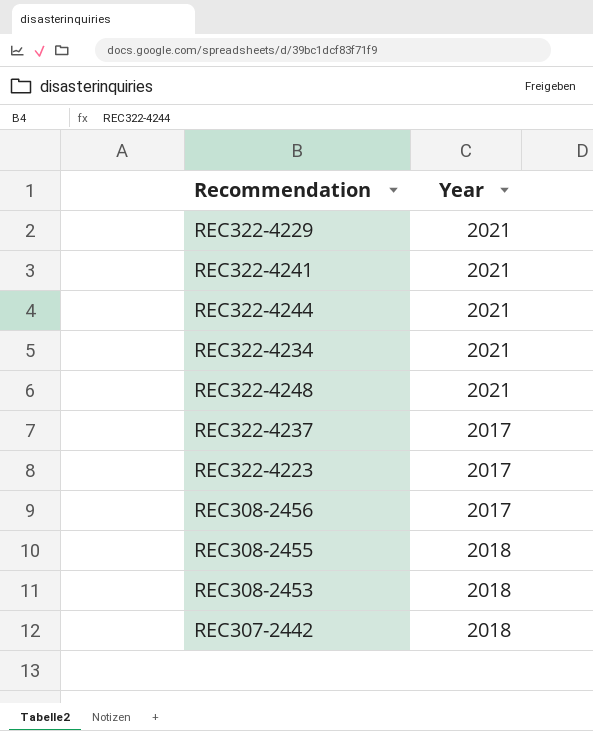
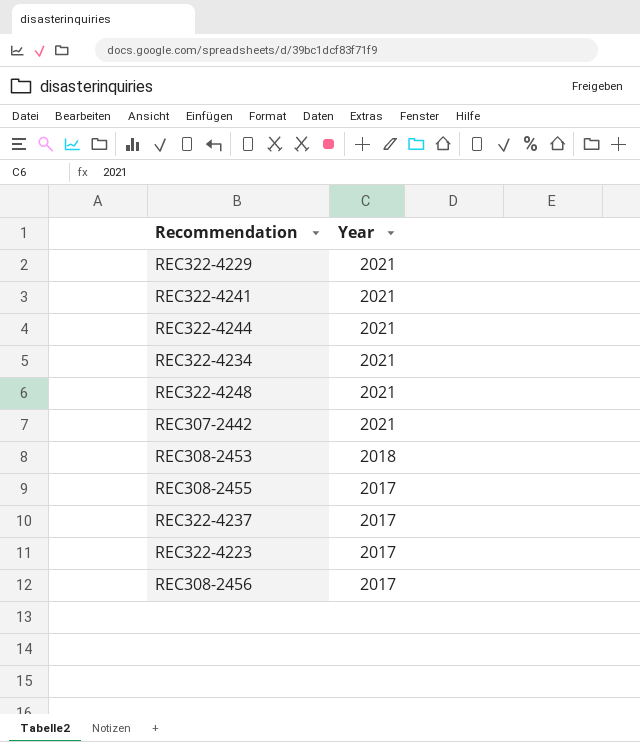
row order: none -> Year descending
REC307-2442 | Year: 2018 -> 2021
REC308-2455 | Year: 2018 -> 2017

